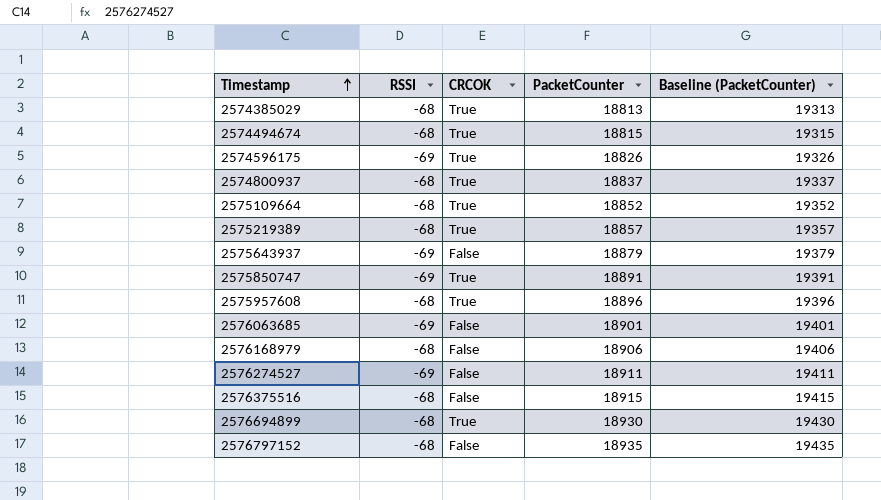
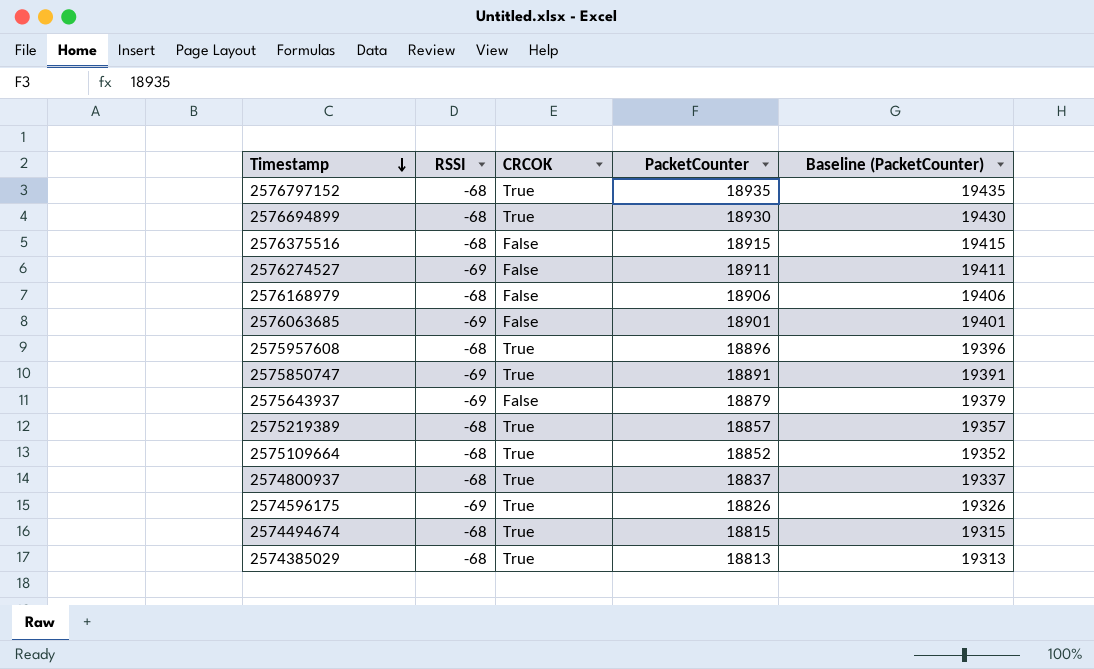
row order: Timestamp ascending -> Timestamp descending
2576797152 | CRCOK: False -> True

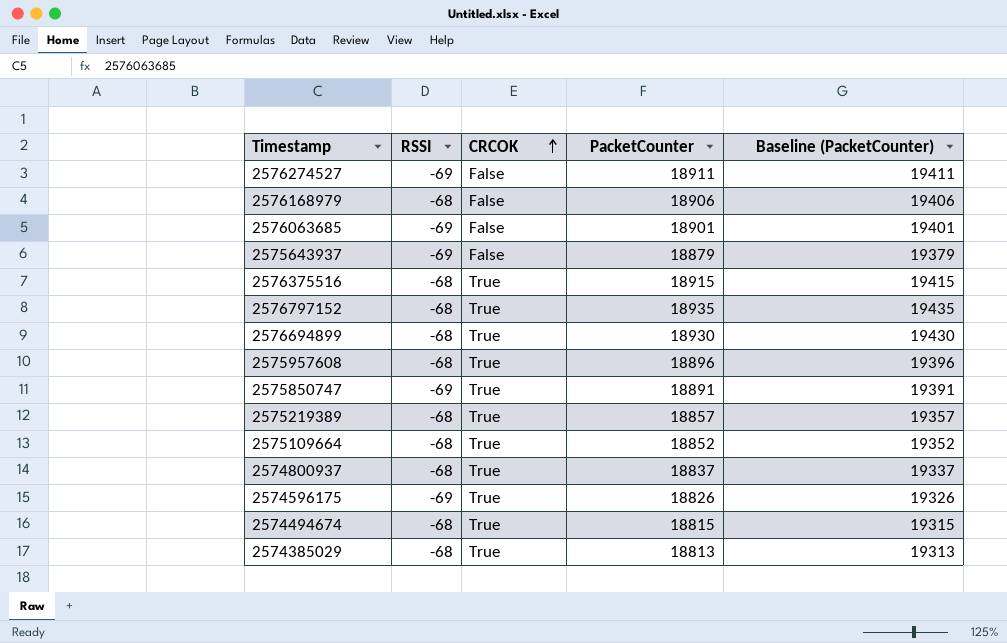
row order: Timestamp descending -> CRCOK ascending
2576375516 | CRCOK: False -> True

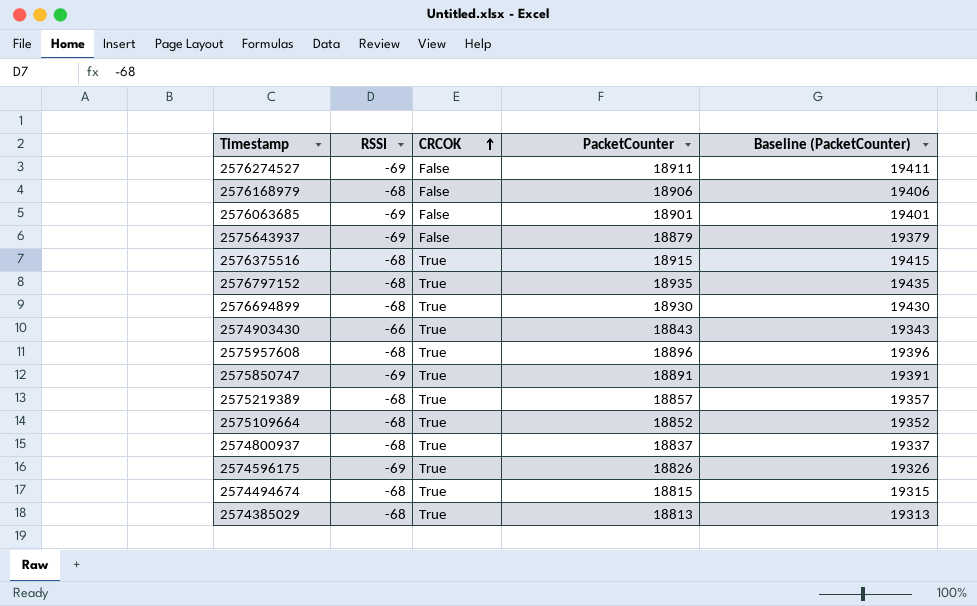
row 2574903430: none -> -66 | True | 18843 | 19343

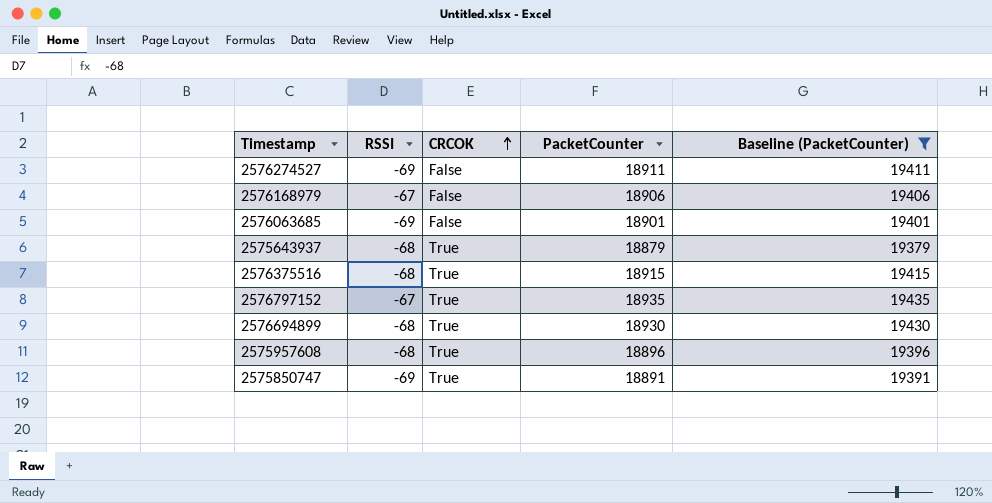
filter: none -> Baseline (PacketCounter) >= 19379
2576168979 | RSSI: -68 -> -67
2575643937 | RSSI: -69 -> -68
2575643937 | CRCOK: False -> True
2576797152 | RSSI: -68 -> -67

